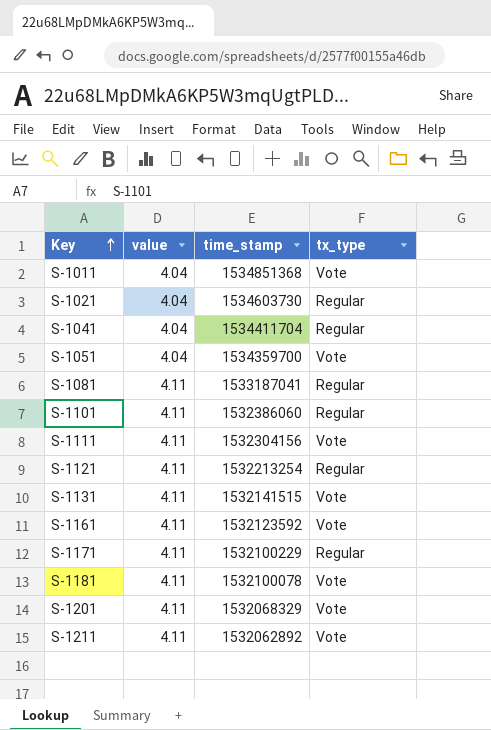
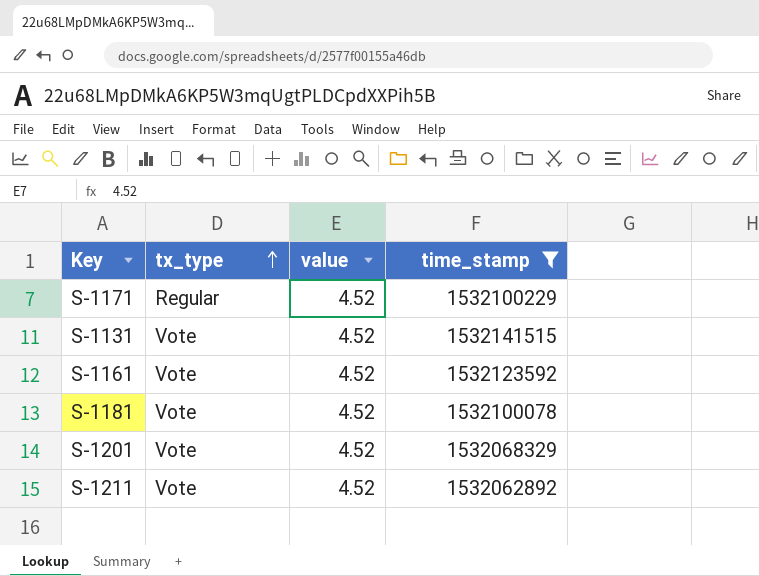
filter: none -> time_stamp <= 1532141515
row order: Key ascending -> tx_type ascending
column tx_type | position: 4 -> 2
S-1171 | value: 4.11 -> 4.52
S-1131 | value: 4.11 -> 4.52
S-1161 | value: 4.11 -> 4.52
S-1181 | value: 4.11 -> 4.52
S-1201 | value: 4.11 -> 4.52
S-1211 | value: 4.11 -> 4.52

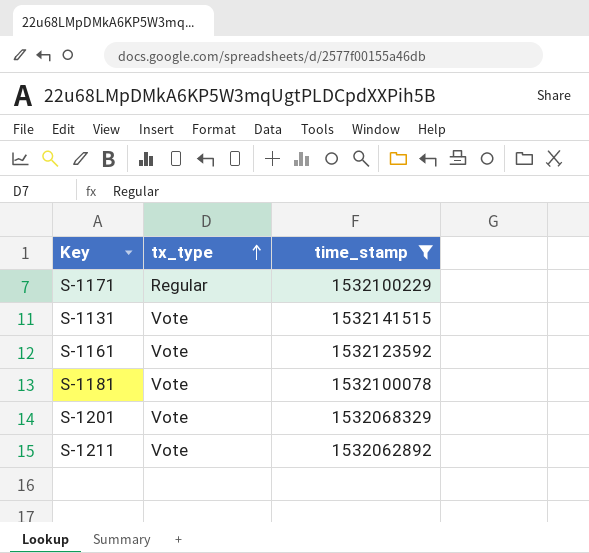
column value | position: 3 -> none

